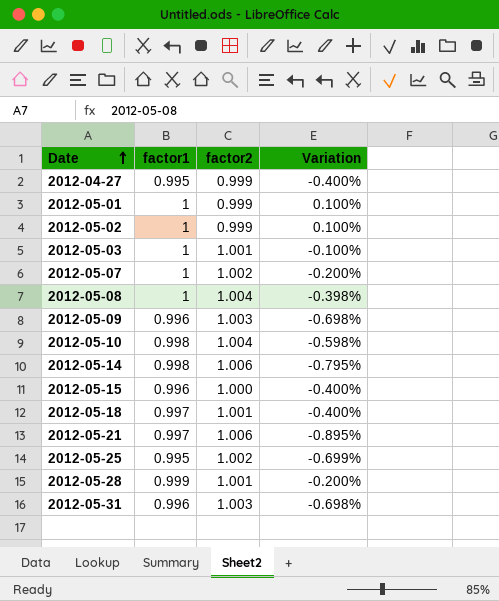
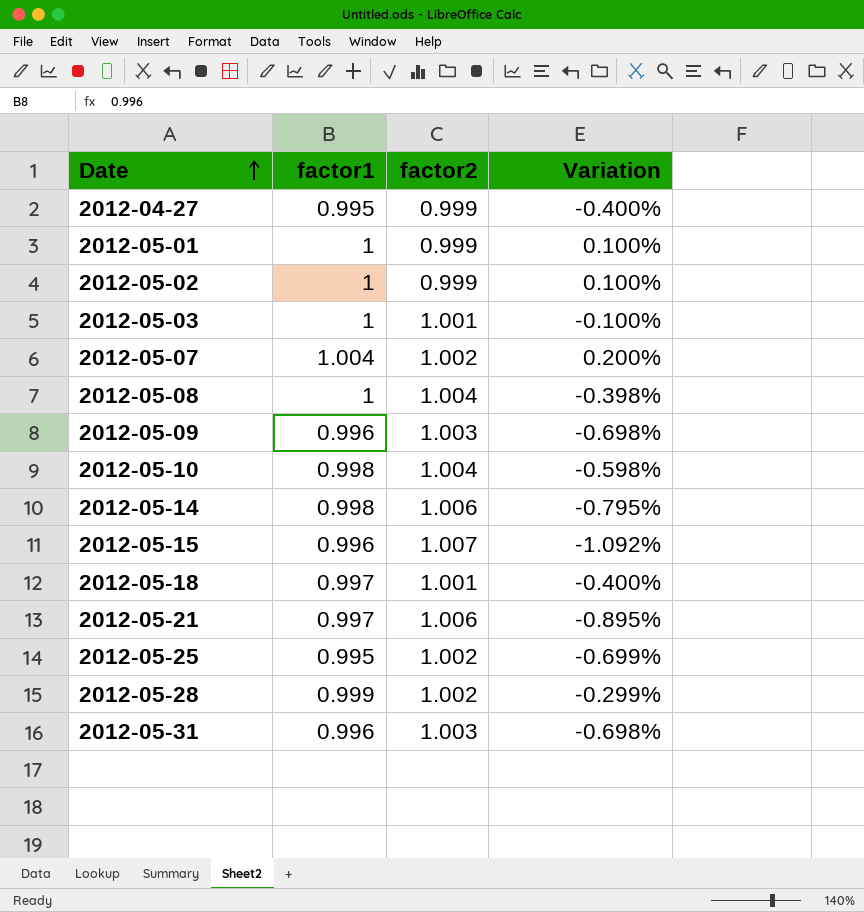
2012-05-07 | factor1: 1 -> 1.004
2012-05-07 | Variation: -0.200% -> 0.200%
2012-05-15 | factor2: 1.000 -> 1.007
2012-05-15 | Variation: -0.400% -> -1.092%
2012-05-28 | factor2: 1.001 -> 1.002
2012-05-28 | Variation: -0.200% -> -0.299%

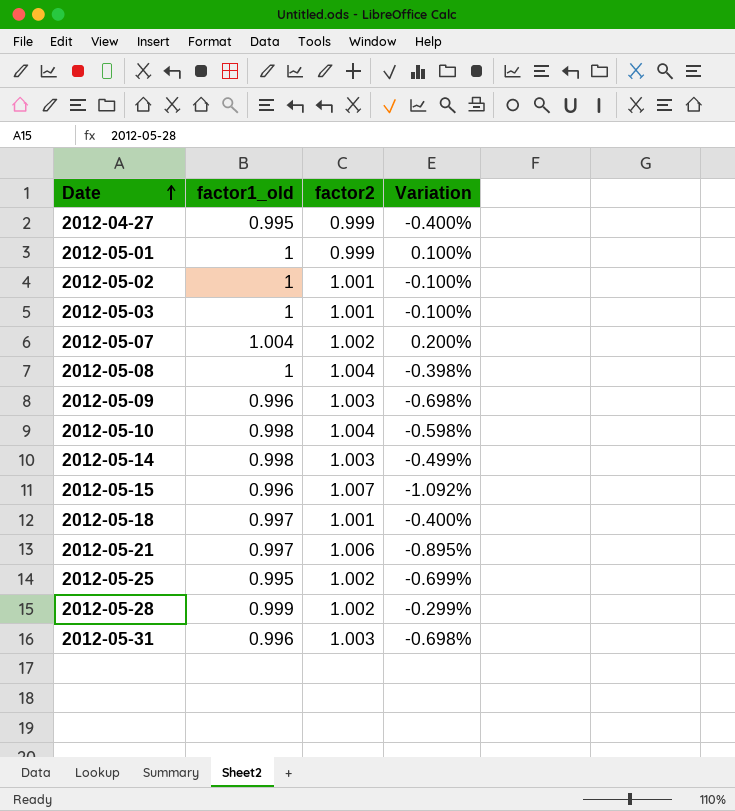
column name: factor1 -> factor1_old
2012-05-02 | factor2: 0.999 -> 1.001
2012-05-02 | Variation: 0.100% -> -0.100%
2012-05-14 | factor2: 1.006 -> 1.003
2012-05-14 | Variation: -0.795% -> -0.499%

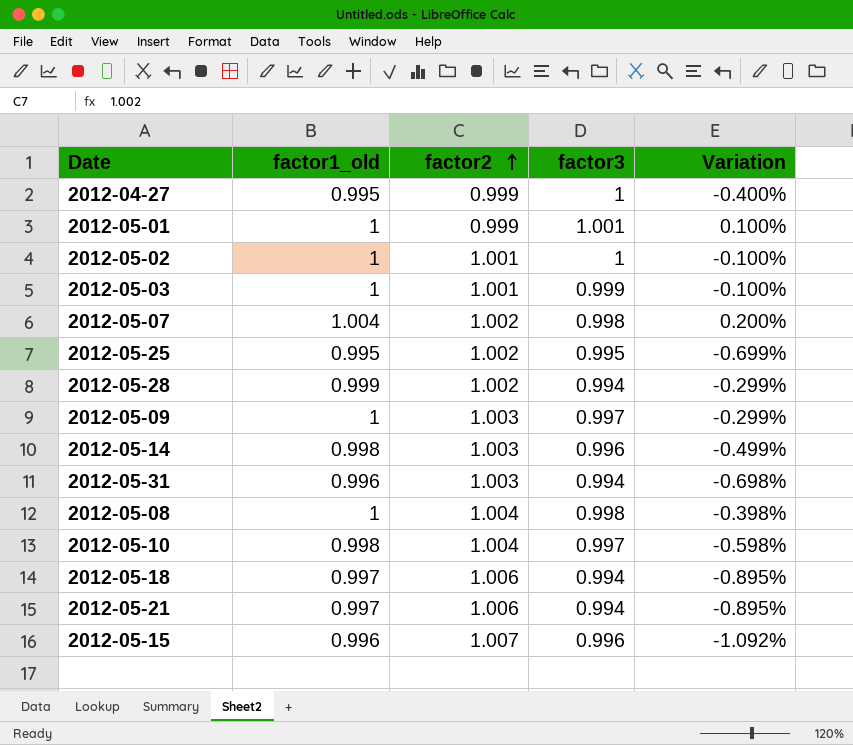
row order: Date ascending -> factor2 ascending
column factor3 | position: none -> 4
2012-05-09 | factor1_old: 0.996 -> 1
2012-05-09 | Variation: -0.698% -> -0.299%
2012-05-18 | factor2: 1.001 -> 1.006
2012-05-18 | Variation: -0.400% -> -0.895%

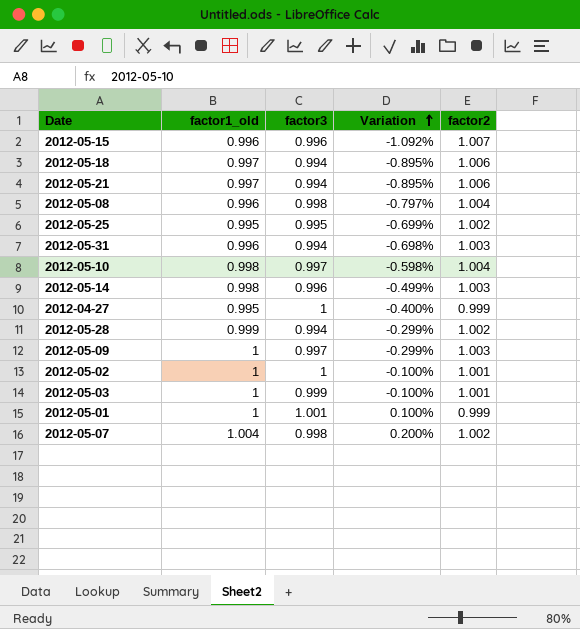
row order: factor2 ascending -> Variation ascending
column factor2 | position: 3 -> 5
2012-05-08 | factor1_old: 1 -> 0.996
2012-05-08 | Variation: -0.398% -> -0.797%

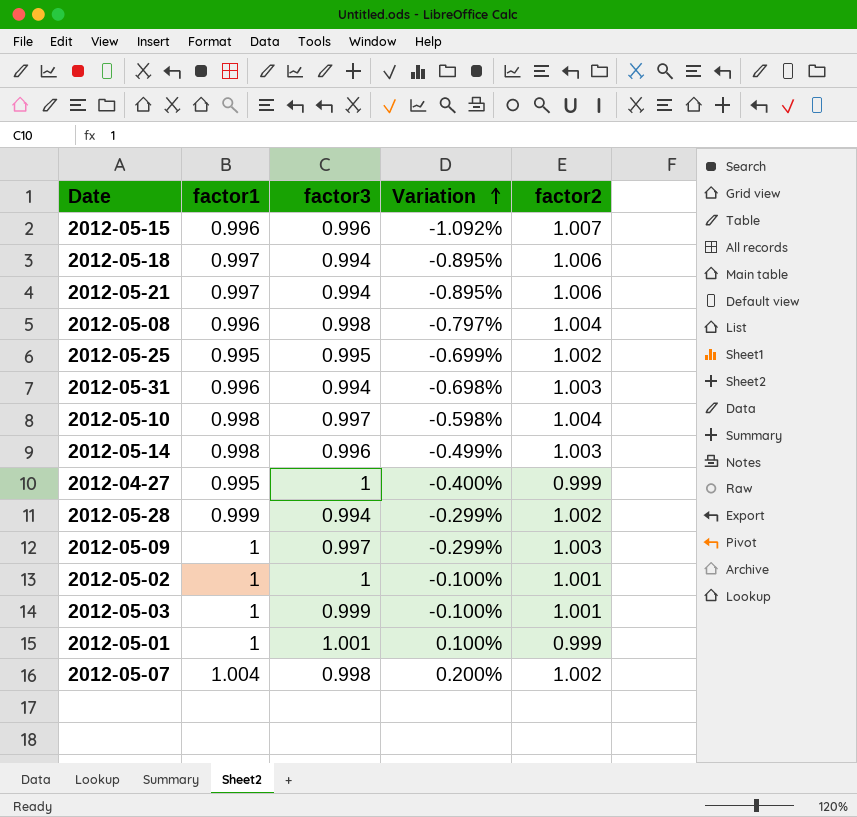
column name: factor1_old -> factor1

